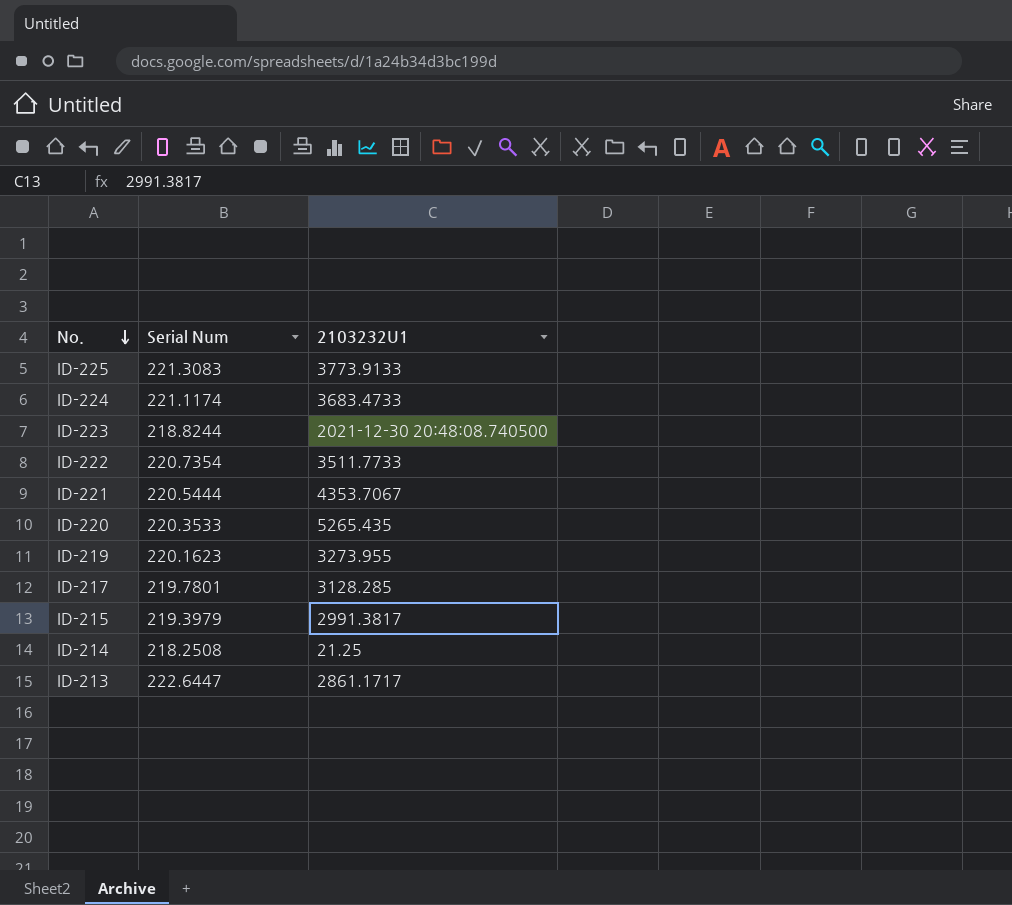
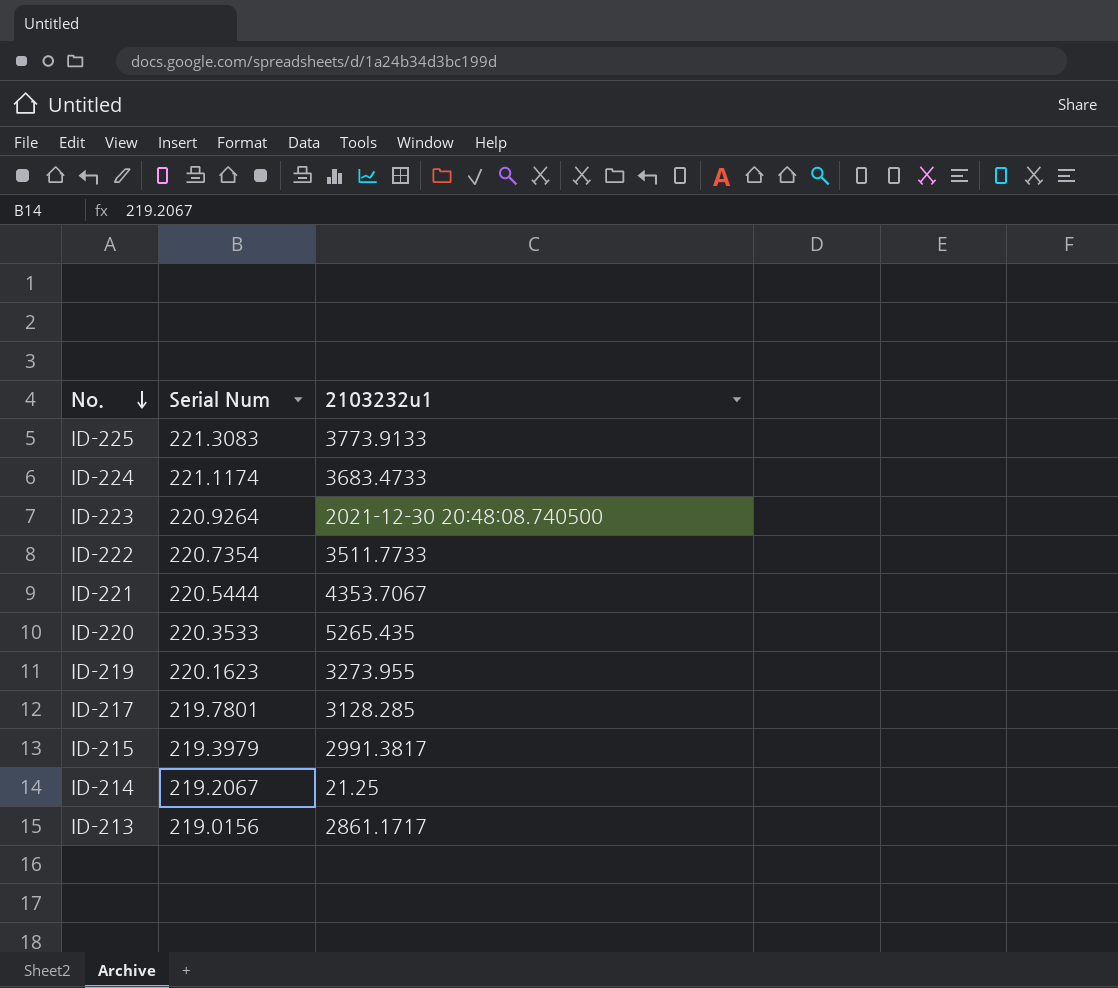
column name: 2103232U1 -> 2103232u1
ID-223 | Serial Num: 218.8244 -> 220.9264
ID-214 | Serial Num: 218.2508 -> 219.2067
ID-213 | Serial Num: 222.6447 -> 219.0156

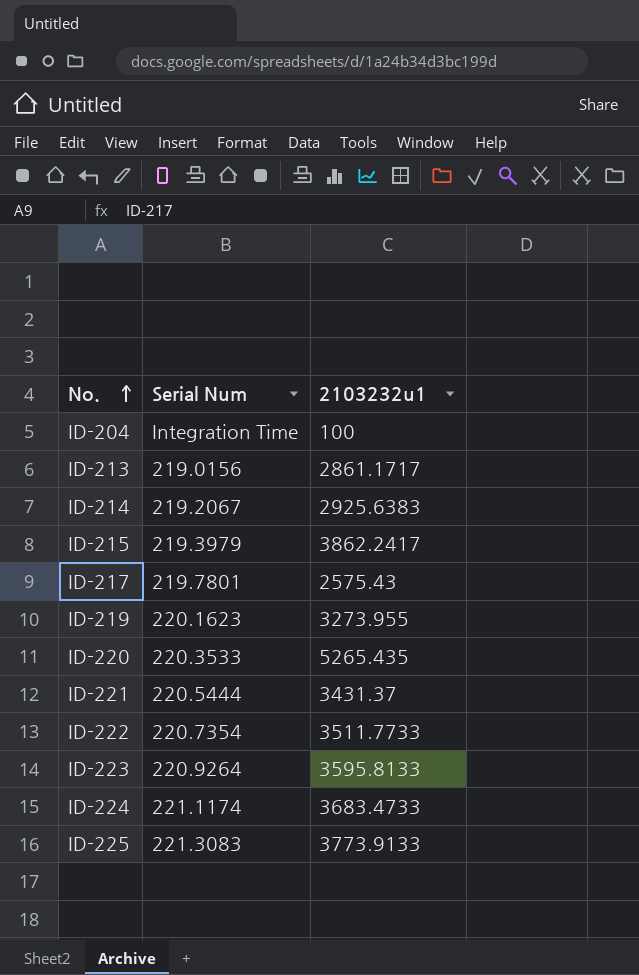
row order: No. descending -> No. ascending
row ID-204: none -> Integration Time | 100
ID-214 | 2103232u1: 21.25 -> 2925.6383
ID-215 | 2103232u1: 2991.3817 -> 3862.2417
ID-217 | 2103232u1: 3128.285 -> 2575.43
ID-221 | 2103232u1: 4353.7067 -> 3431.37
ID-223 | 2103232u1: 2021-12-30 20:48:08.740500 -> 3595.8133

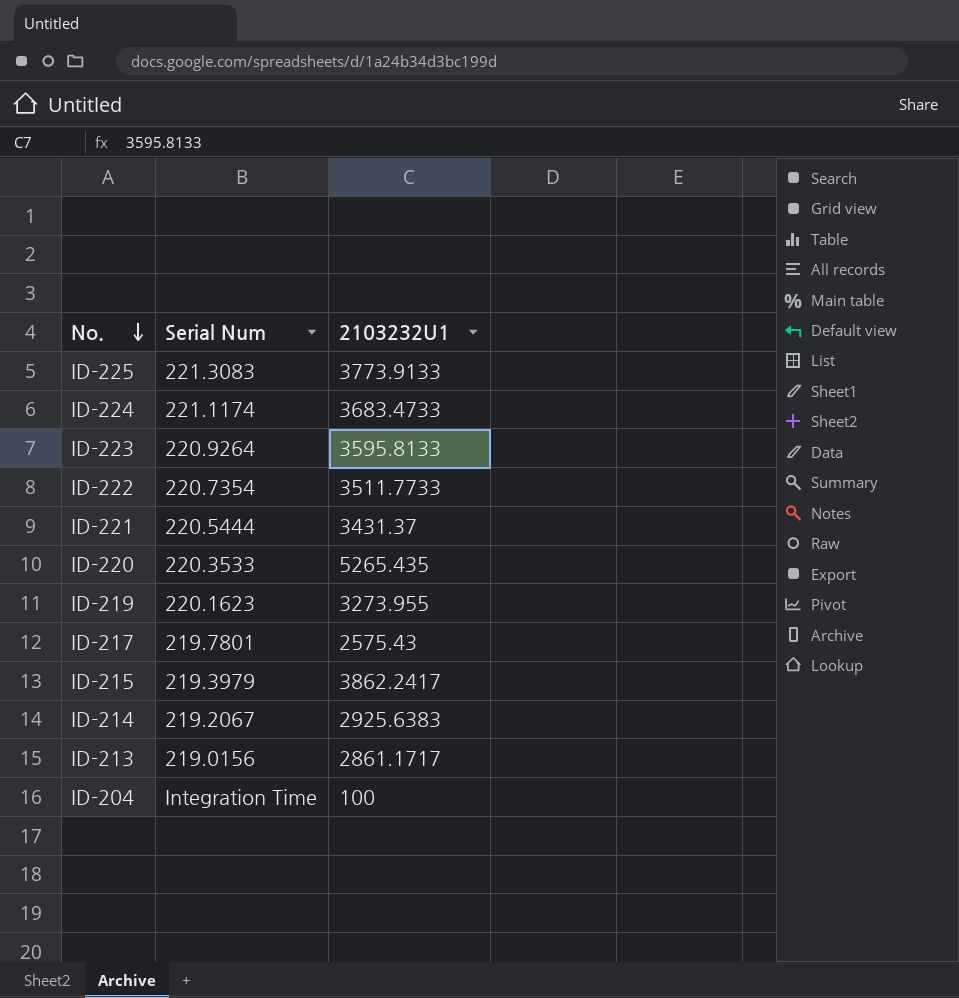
row order: No. ascending -> No. descending
column name: 2103232u1 -> 2103232U1

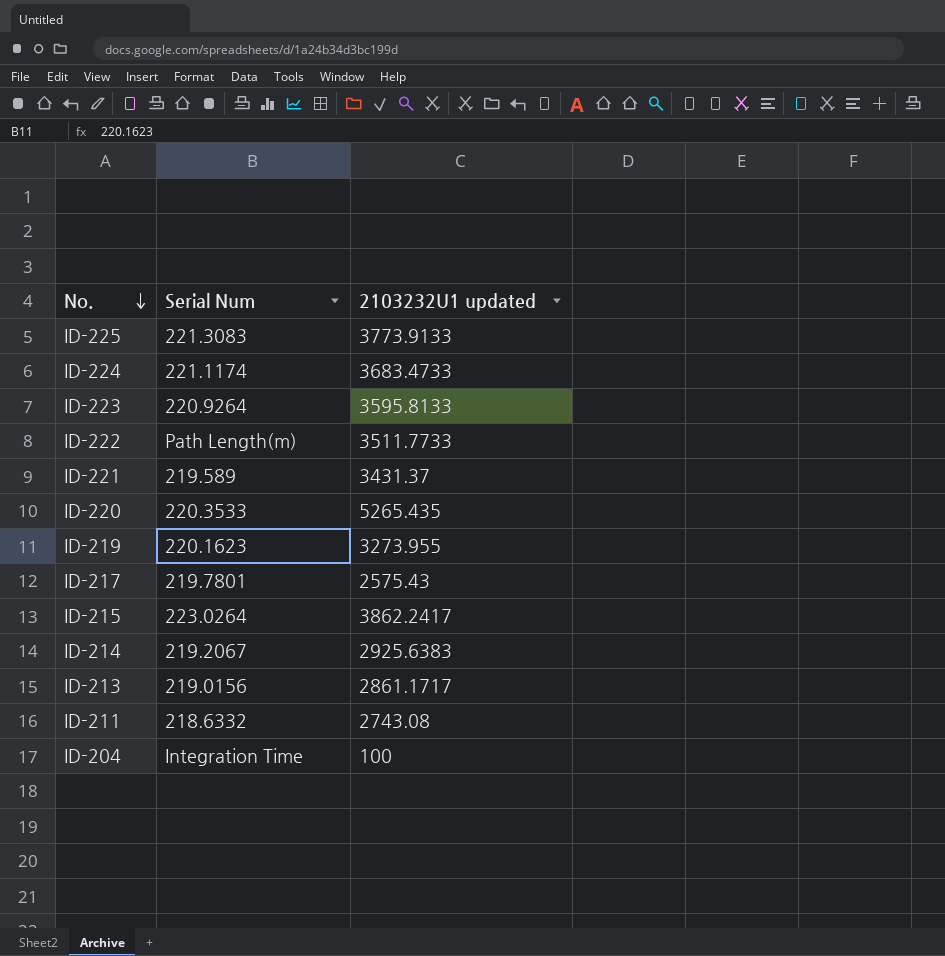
column name: 2103232U1 -> 2103232U1 updated
ID-222 | Serial Num: 220.7354 -> Path Length(m)
ID-221 | Serial Num: 220.5444 -> 219.589
ID-215 | Serial Num: 219.3979 -> 223.0264
row ID-211: none -> 218.6332 | 2743.08

